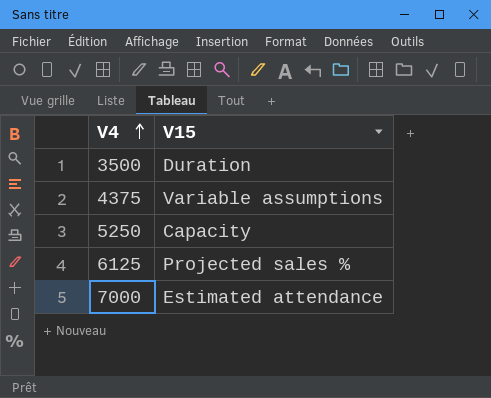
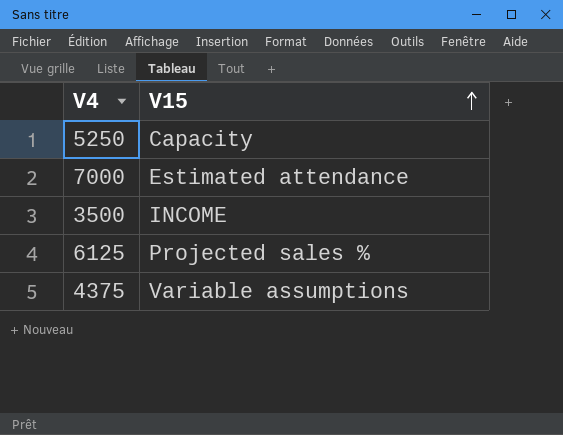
row order: V4 ascending -> V15 ascending
3500 | V15: Duration -> INCOME

